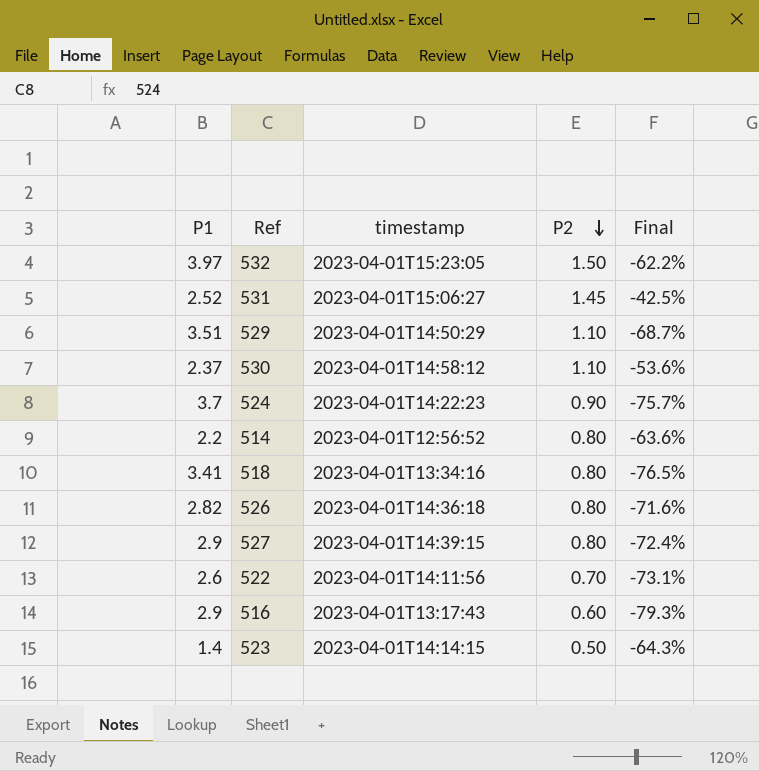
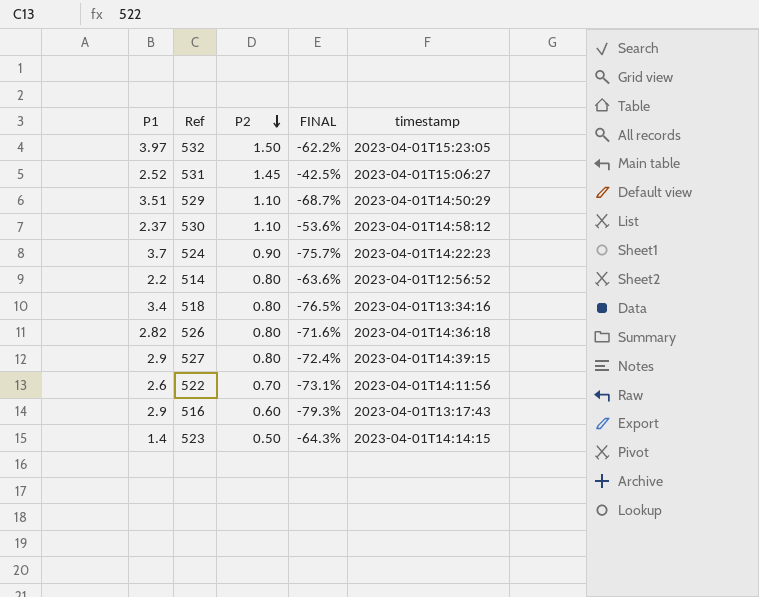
column name: Final -> FINAL
column timestamp | position: 3 -> 5
518 | P1: 3.41 -> 3.4

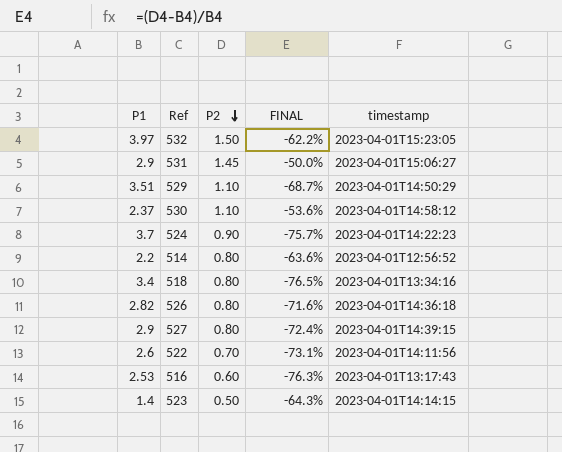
531 | P1: 2.52 -> 2.9
531 | FINAL: -42.5% -> -50.0%
516 | P1: 2.9 -> 2.53
516 | FINAL: -79.3% -> -76.3%

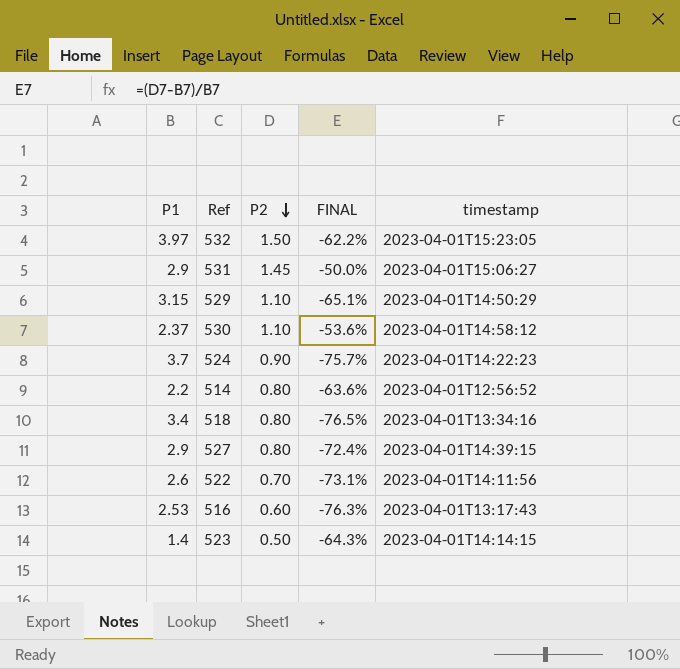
row 526: 2.82 | 0.80 | -71.6% | 2023-04-01T14:36:18 -> none
529 | P1: 3.51 -> 3.15
529 | FINAL: -68.7% -> -65.1%

